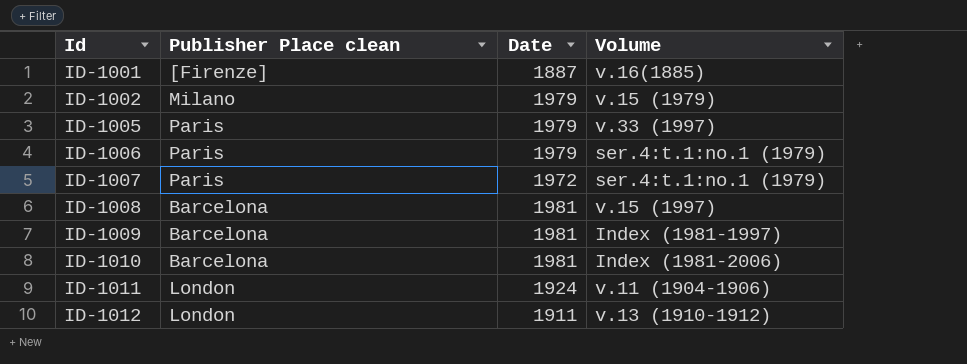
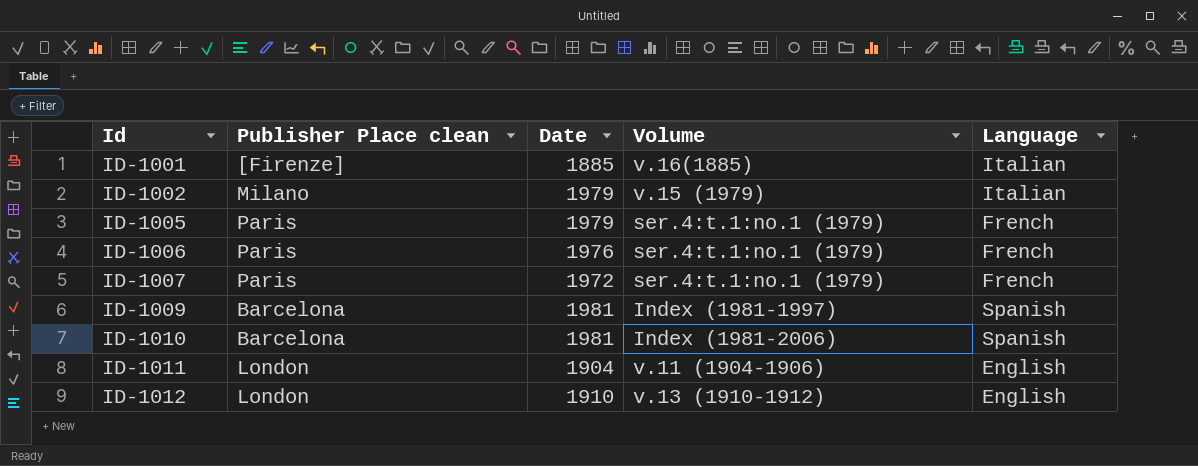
column Language | position: none -> 5
row ID-1008: Barcelona | 1981 | v.15 (1997) -> none
ID-1001 | Date: 1887 -> 1885
ID-1005 | Volume: v.33 (1997) -> ser.4:t.1:no.1 (1979)
ID-1006 | Date: 1979 -> 1976
ID-1011 | Date: 1924 -> 1904
ID-1012 | Date: 1911 -> 1910

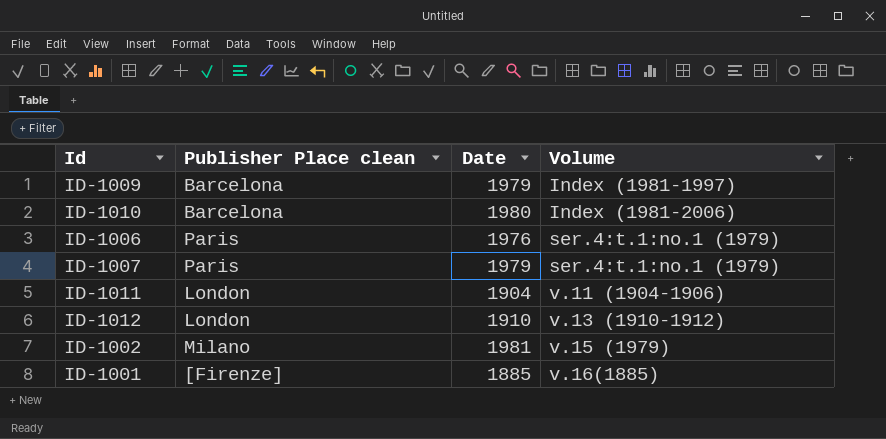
row order: Id ascending -> Volume ascending
column Language | position: 5 -> none
row ID-1005: Paris | 1979 | ser.4:t.1:no.1 (1979) | French -> none
ID-1009 | Date: 1981 -> 1979
ID-1010 | Date: 1981 -> 1980
ID-1007 | Date: 1972 -> 1979
ID-1002 | Date: 1979 -> 1981

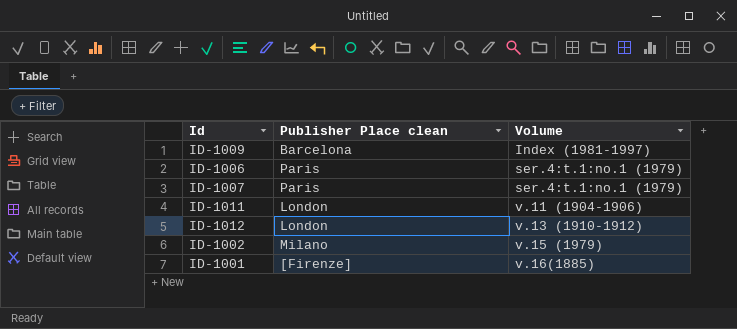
column Date | position: 3 -> none
row ID-1010: Barcelona | 1980 | Index (1981-2006) -> none

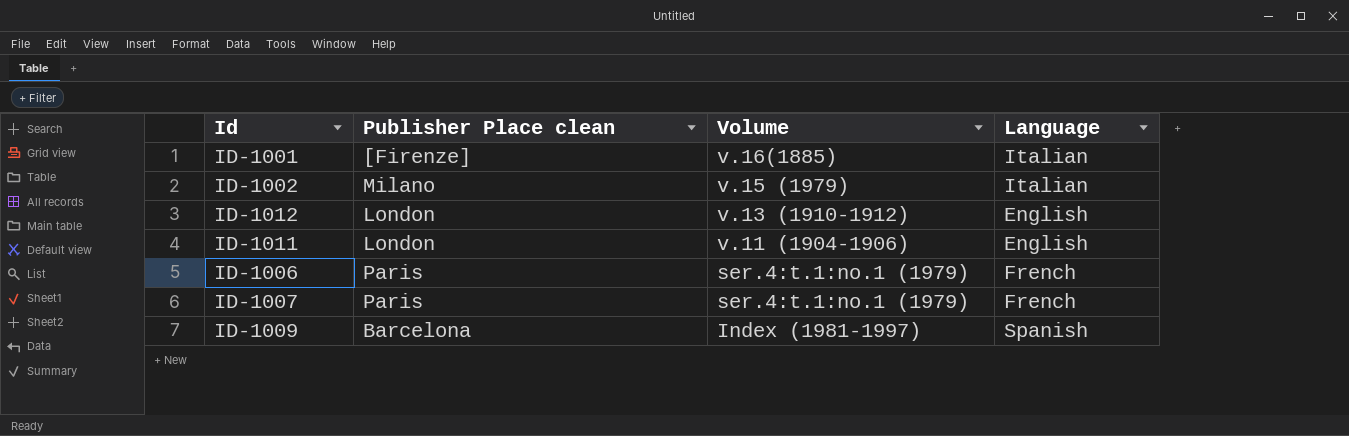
row order: Volume ascending -> Volume descending
column Language | position: none -> 4

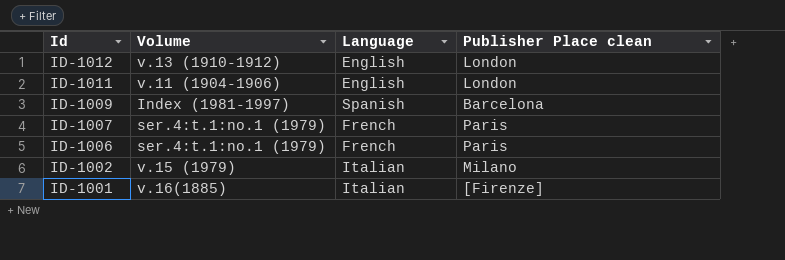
row order: Volume descending -> Id descending
column Publisher Place clean | position: 2 -> 4

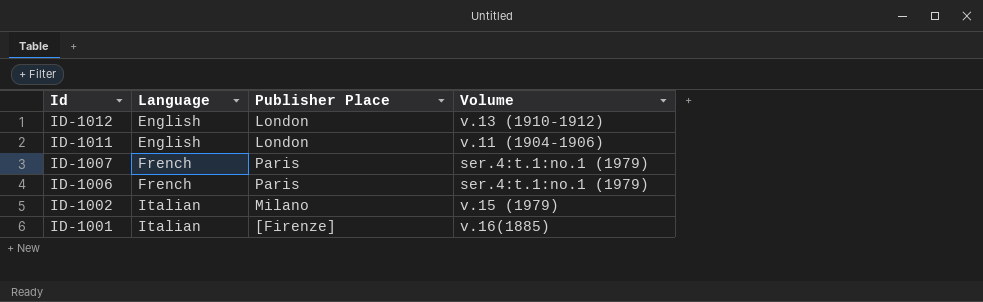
column name: Publisher Place clean -> Publisher Place
column Volume | position: 2 -> 4
row ID-1009: Index (1981-1997) | Spanish | Barcelona -> none

